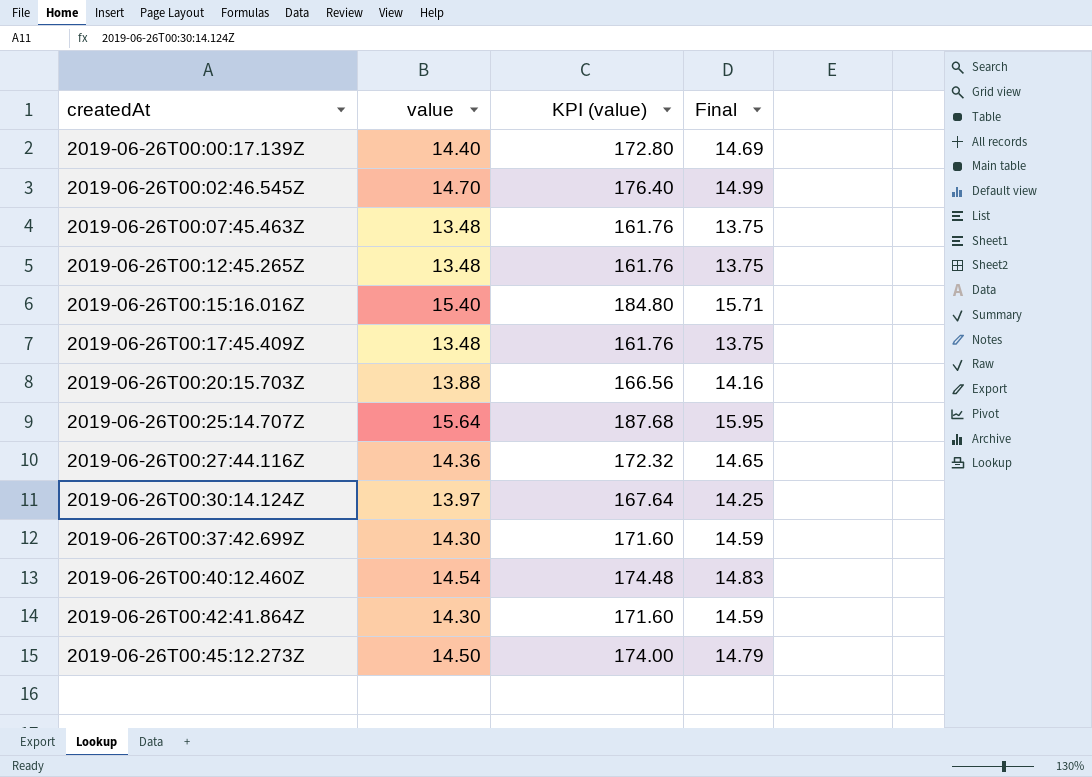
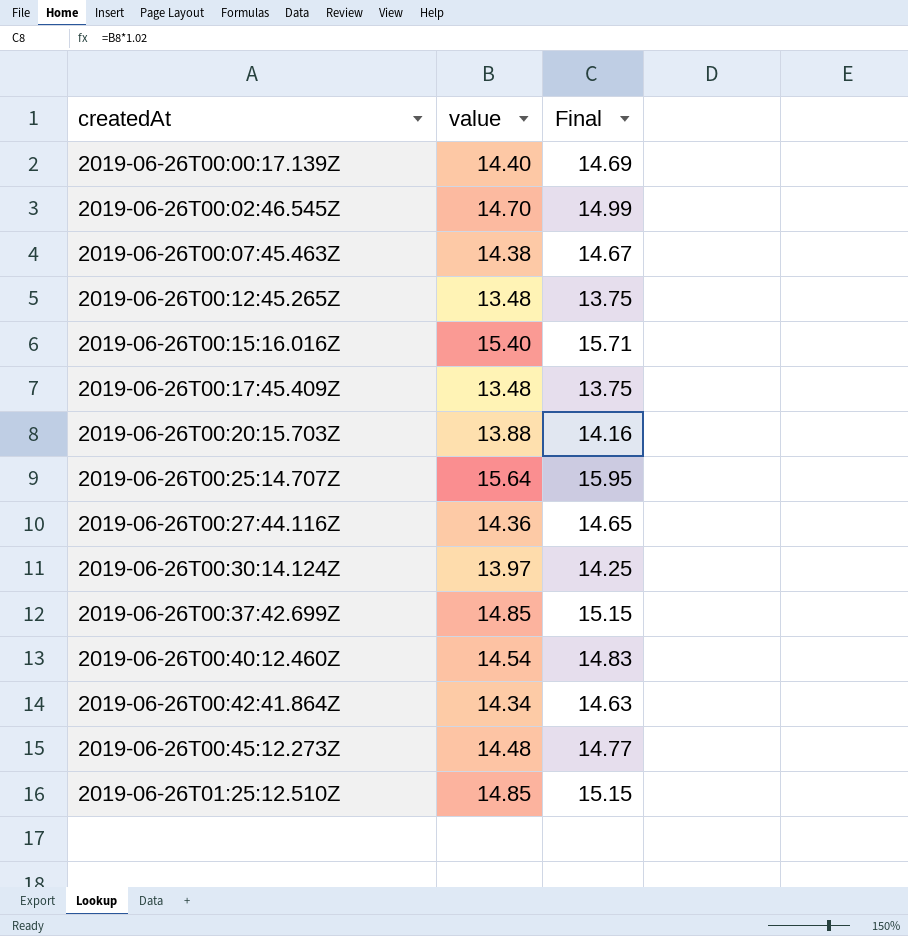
column KPI (value) | formula: [value] * 12 -> none
2019-06-26T00:07:45.463Z | value: 13.48 -> 14.38
2019-06-26T00:07:45.463Z | Final: 13.75 -> 14.67
2019-06-26T00:37:42.699Z | value: 14.30 -> 14.85
2019-06-26T00:37:42.699Z | Final: 14.59 -> 15.15
2019-06-26T00:42:41.864Z | value: 14.30 -> 14.34
2019-06-26T00:42:41.864Z | Final: 14.59 -> 14.63
2019-06-26T00:45:12.273Z | value: 14.50 -> 14.48
2019-06-26T00:45:12.273Z | Final: 14.79 -> 14.77
row 2019-06-26T01:25:12.510Z: none -> 14.85 | 15.15

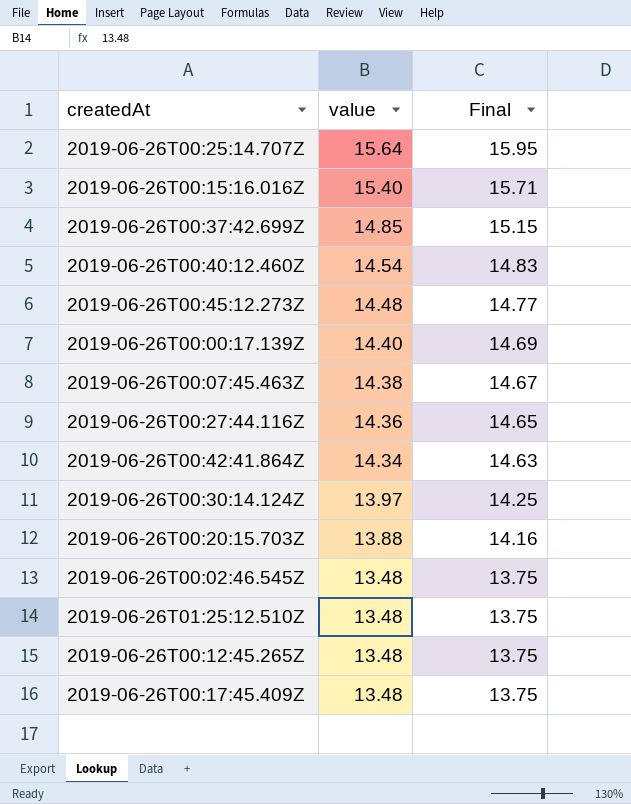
row order: createdAt ascending -> value descending
2019-06-26T00:02:46.545Z | value: 14.70 -> 13.48
2019-06-26T00:02:46.545Z | Final: 14.99 -> 13.75
2019-06-26T01:25:12.510Z | value: 14.85 -> 13.48
2019-06-26T01:25:12.510Z | Final: 15.15 -> 13.75

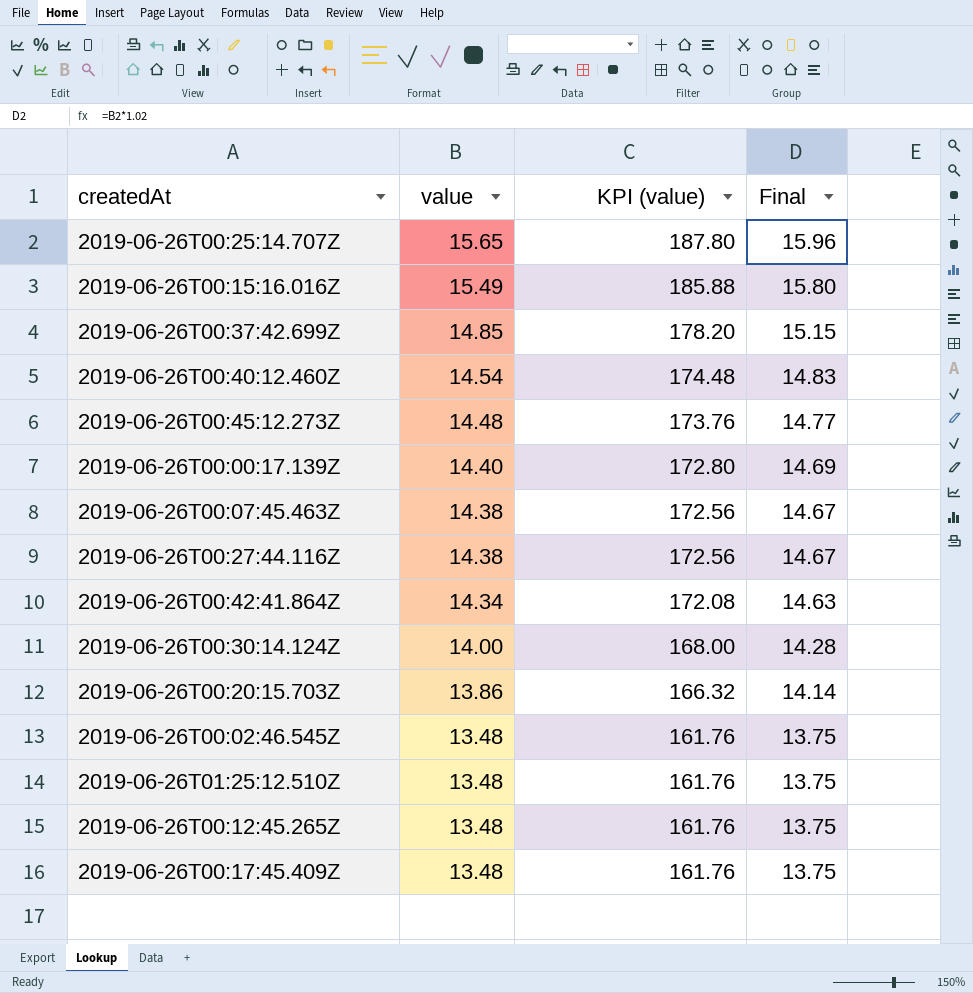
column KPI (value) | formula: none -> [value] * 12
2019-06-26T00:25:14.707Z | value: 15.64 -> 15.65
2019-06-26T00:25:14.707Z | Final: 15.95 -> 15.96
2019-06-26T00:15:16.016Z | value: 15.40 -> 15.49
2019-06-26T00:15:16.016Z | Final: 15.71 -> 15.80
2019-06-26T00:27:44.116Z | value: 14.36 -> 14.38
2019-06-26T00:27:44.116Z | Final: 14.65 -> 14.67
2019-06-26T00:30:14.124Z | value: 13.97 -> 14.00
2019-06-26T00:30:14.124Z | Final: 14.25 -> 14.28
2019-06-26T00:20:15.703Z | value: 13.88 -> 13.86
2019-06-26T00:20:15.703Z | Final: 14.16 -> 14.14

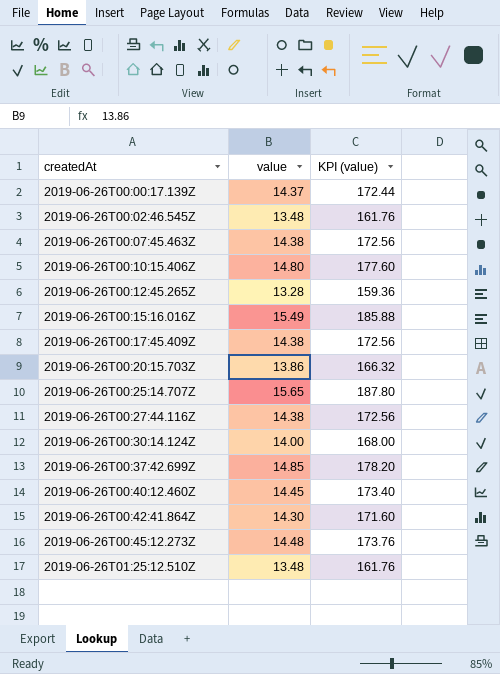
row order: value descending -> createdAt ascending
column Final | formula: [value] * 1.02 -> none
2019-06-26T00:00:17.139Z | value: 14.40 -> 14.37
2019-06-26T00:00:17.139Z | KPI (value): 172.80 -> 172.44
row 2019-06-26T00:10:15.406Z: none -> 14.80 | 177.60
2019-06-26T00:12:45.265Z | value: 13.48 -> 13.28
2019-06-26T00:12:45.265Z | KPI (value): 161.76 -> 159.36
2019-06-26T00:17:45.409Z | value: 13.48 -> 14.38
2019-06-26T00:17:45.409Z | KPI (value): 161.76 -> 172.56
2019-06-26T00:40:12.460Z | value: 14.54 -> 14.45
2019-06-26T00:40:12.460Z | KPI (value): 174.48 -> 173.40
2019-06-26T00:42:41.864Z | value: 14.34 -> 14.30
2019-06-26T00:42:41.864Z | KPI (value): 172.08 -> 171.60

